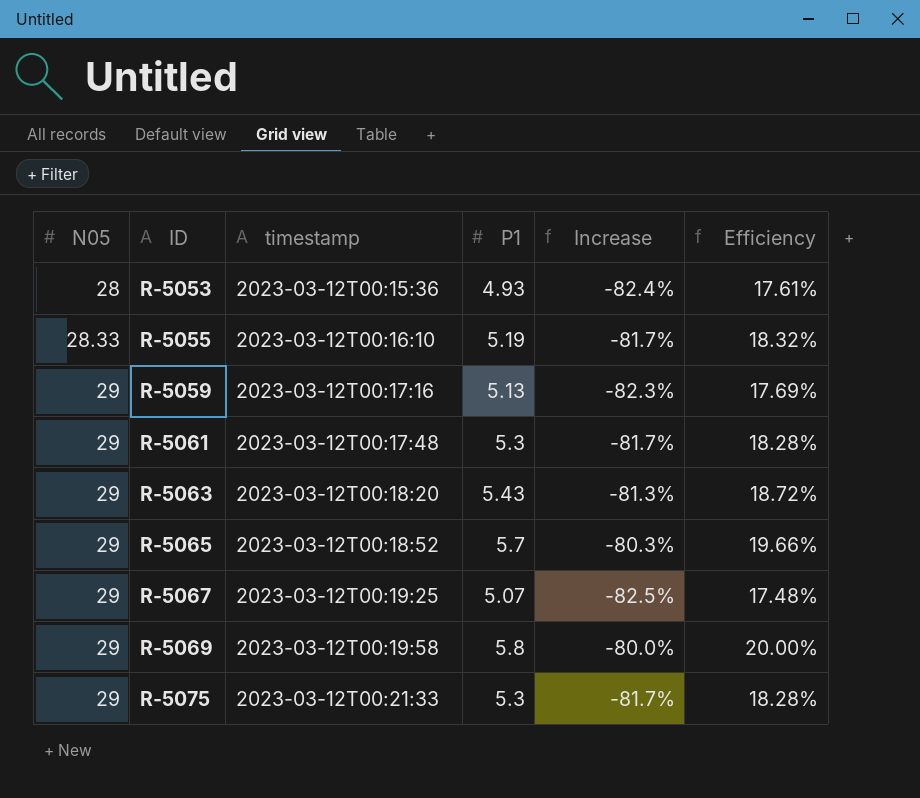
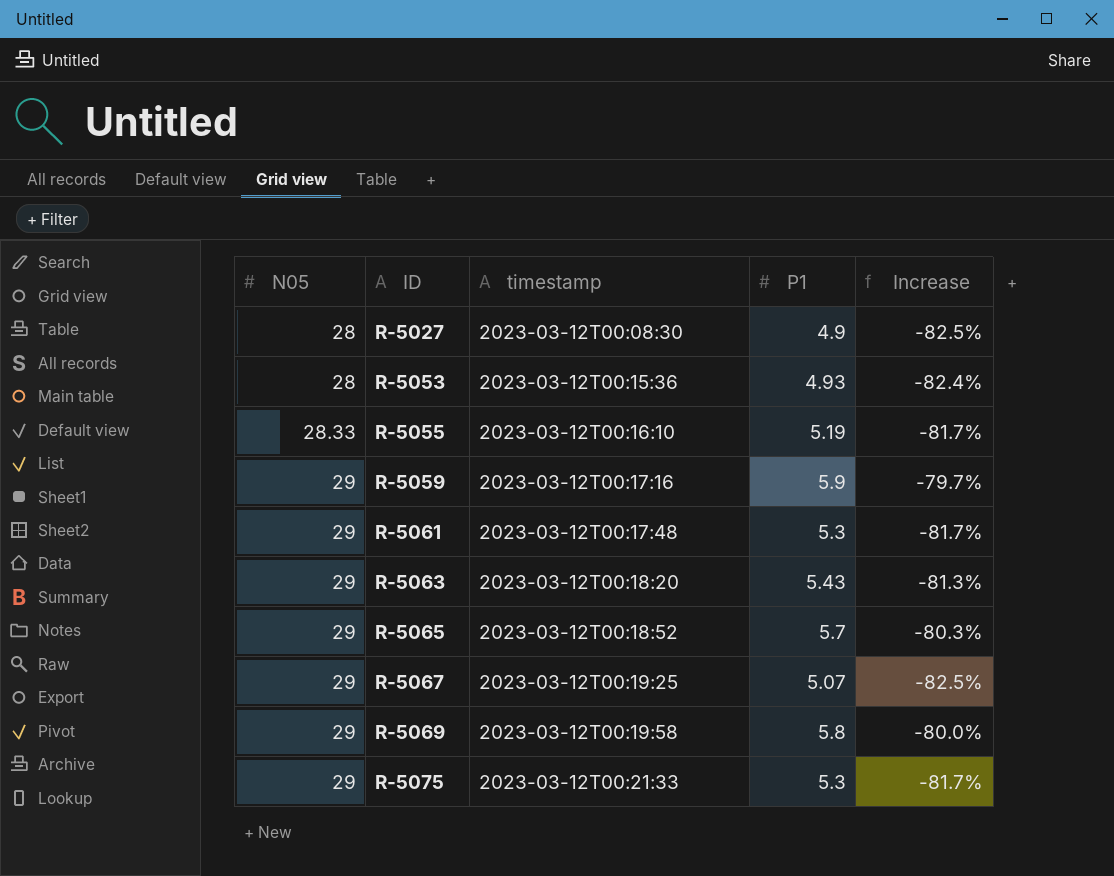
column Efficiency | formula: [P1] / [N05] -> none
row R-5027: none -> 28 | 2023-03-12T00:08:30 | 4.9 | -82.5%
R-5059 | P1: 5.13 -> 5.9
R-5059 | Increase: -82.3% -> -79.7%

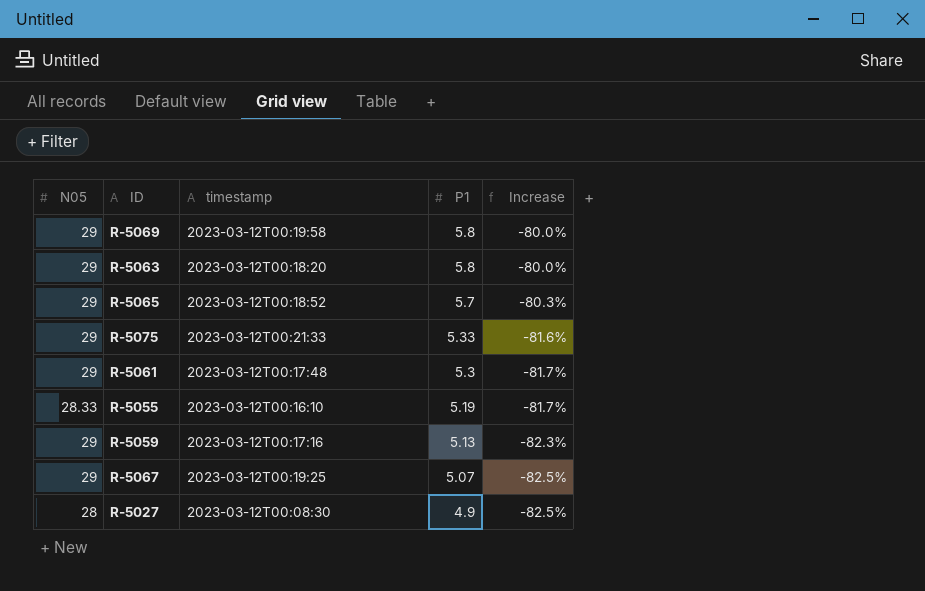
row order: N05 ascending -> P1 descending
row R-5053: 28 | 2023-03-12T00:15:36 | 4.93 | -82.4% -> none
R-5063 | P1: 5.43 -> 5.8
R-5063 | Increase: -81.3% -> -80.0%
R-5075 | P1: 5.3 -> 5.33
R-5075 | Increase: -81.7% -> -81.6%
R-5059 | P1: 5.9 -> 5.13
R-5059 | Increase: -79.7% -> -82.3%

